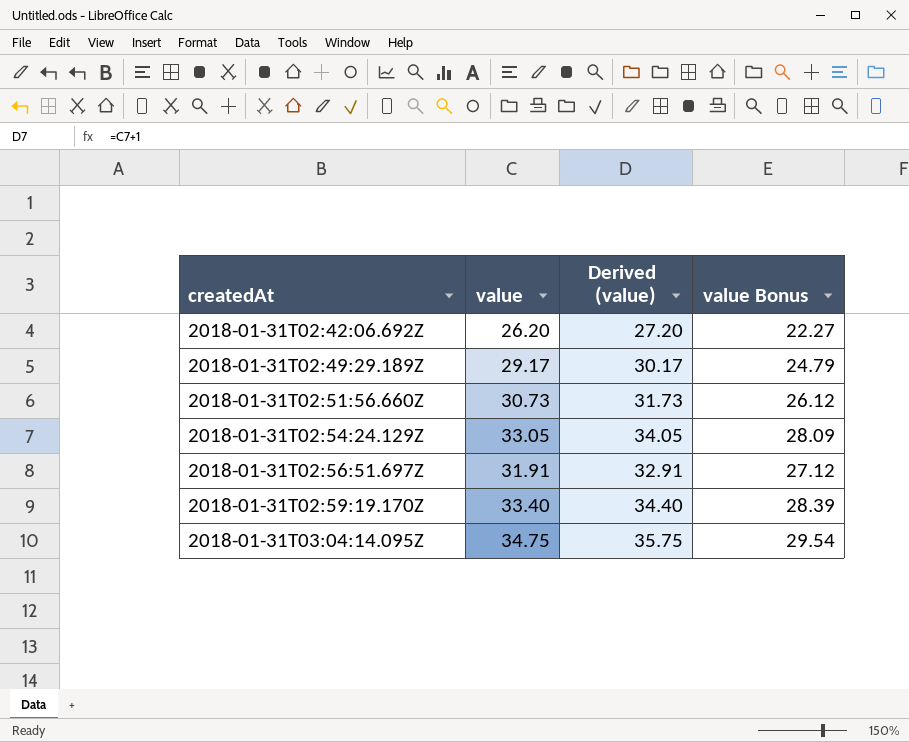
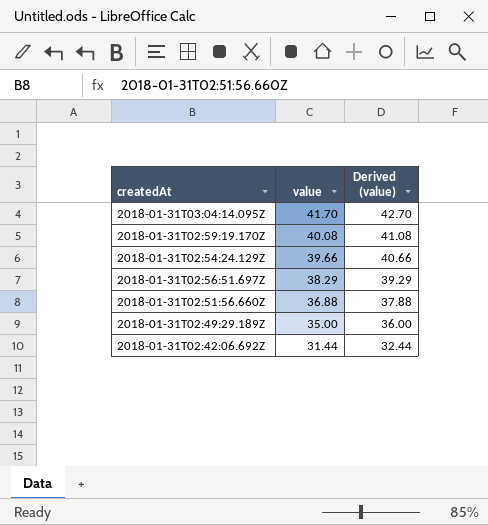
row order: createdAt ascending -> value descending
column value Bonus | formula: [value] * 0.85 -> none
2018-01-31T03:04:14.095Z | value: 34.75 -> 41.70
2018-01-31T03:04:14.095Z | Derived (value): 35.75 -> 42.70
2018-01-31T02:59:19.170Z | value: 33.40 -> 40.08
2018-01-31T02:59:19.170Z | Derived (value): 34.40 -> 41.08
2018-01-31T02:54:24.129Z | value: 33.05 -> 39.66
2018-01-31T02:54:24.129Z | Derived (value): 34.05 -> 40.66
2018-01-31T02:56:51.697Z | value: 31.91 -> 38.29
2018-01-31T02:56:51.697Z | Derived (value): 32.91 -> 39.29
2018-01-31T02:51:56.660Z | value: 30.73 -> 36.88
2018-01-31T02:51:56.660Z | Derived (value): 31.73 -> 37.88
2018-01-31T02:49:29.189Z | value: 29.17 -> 35.00
2018-01-31T02:49:29.189Z | Derived (value): 30.17 -> 36.00
2018-01-31T02:42:06.692Z | value: 26.20 -> 31.44
2018-01-31T02:42:06.692Z | Derived (value): 27.20 -> 32.44

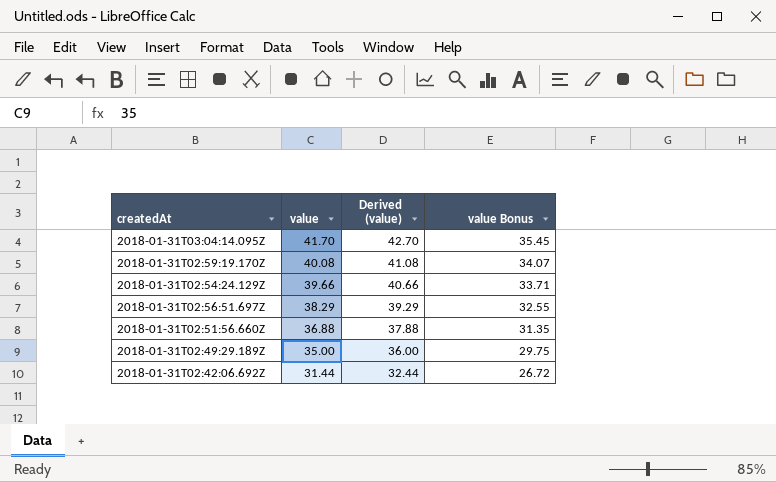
column value Bonus | formula: none -> [value] * 0.85

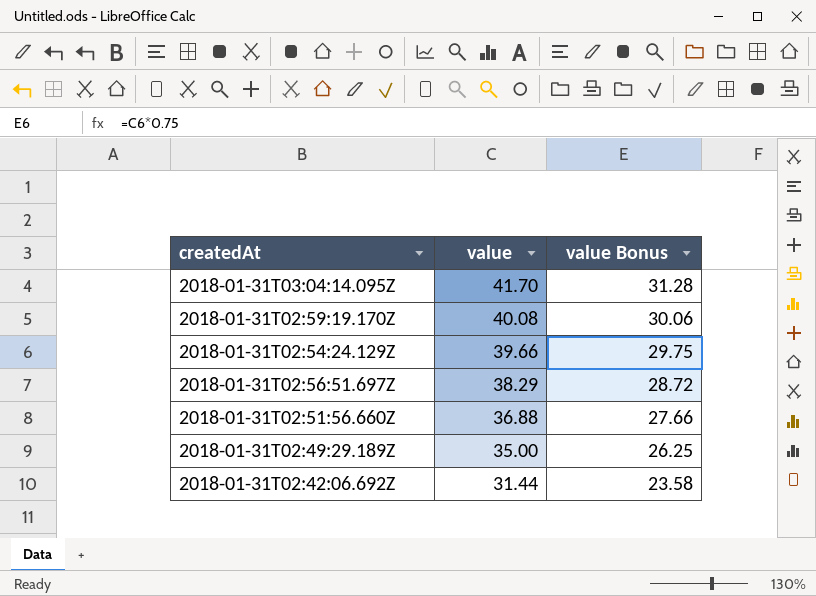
column Derived (value) | formula: [value] + 1 -> none
column value Bonus | formula: [value] * 0.85 -> [value] * 0.75

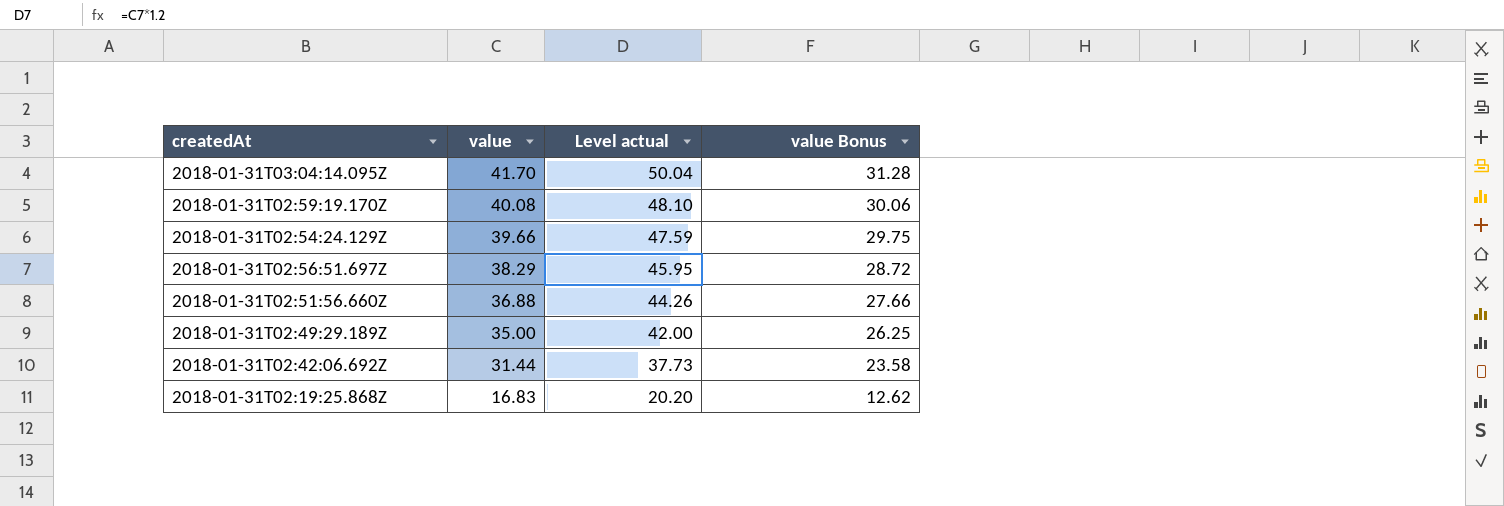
column Level actual | formula: none -> [value] * 1.2
row 2018-01-31T02:19:25.868Z: none -> 16.83 | 20.20 | 12.62

